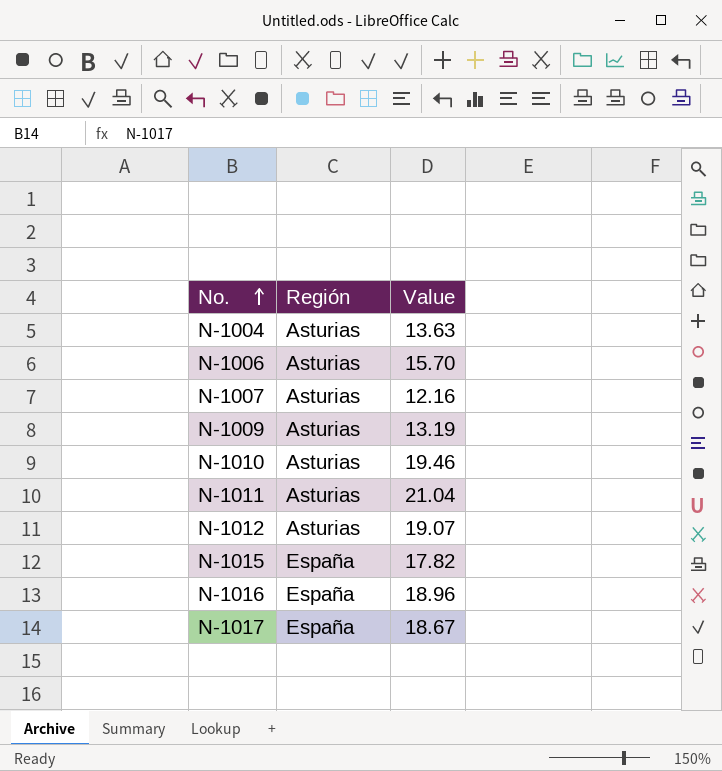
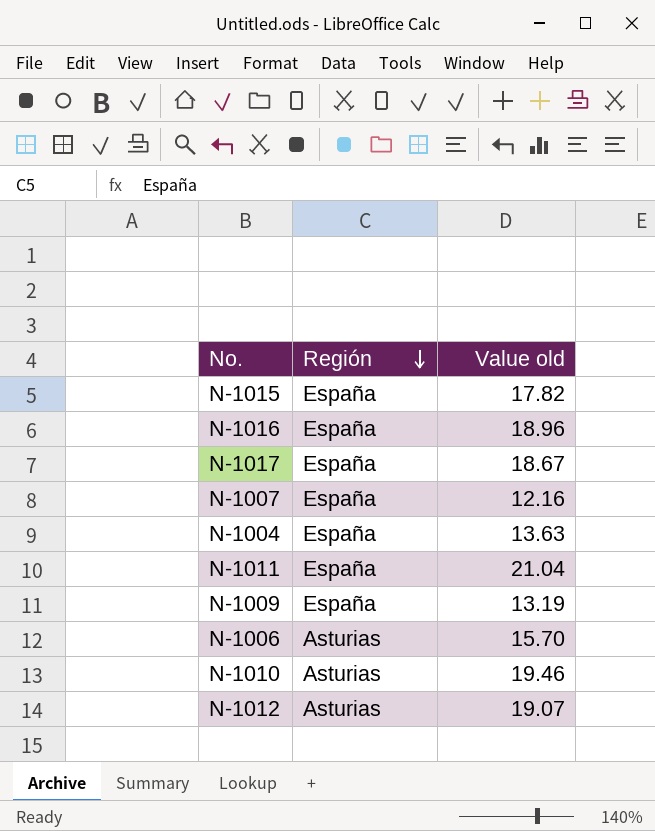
row order: No. ascending -> Región descending
column name: Value -> Value old
N-1007 | Región: Asturias -> España
N-1004 | Región: Asturias -> España
N-1011 | Región: Asturias -> España
N-1009 | Región: Asturias -> España

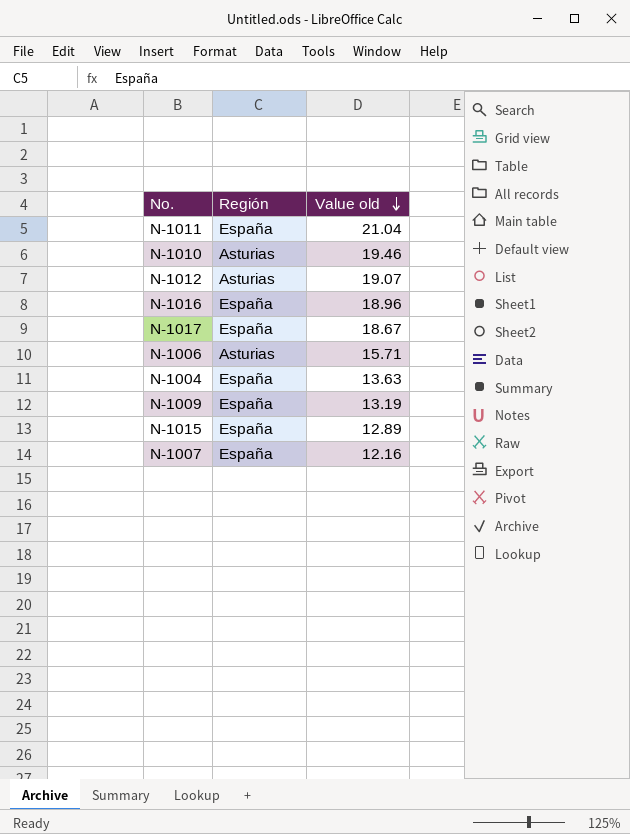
row order: Región descending -> Value old descending
N-1006 | Value old: 15.70 -> 15.71
N-1015 | Value old: 17.82 -> 12.89

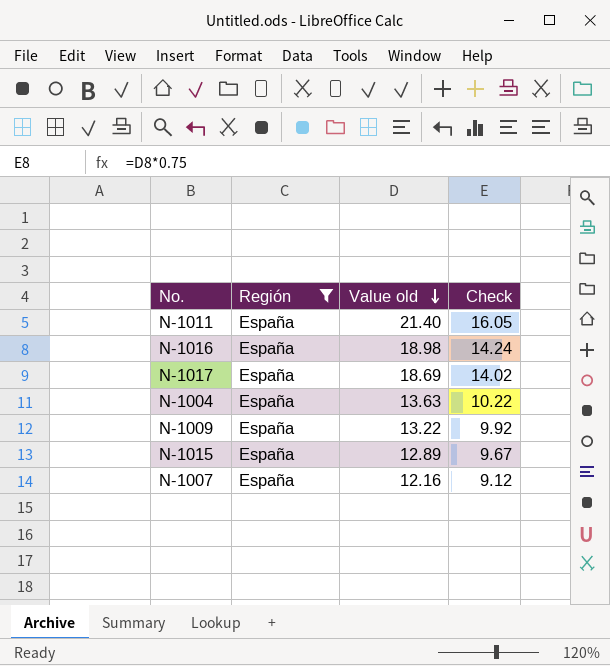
filter: none -> Región = España
column Check | formula: none -> [Value old] * 0.75
N-1011 | Value old: 21.04 -> 21.40
N-1016 | Value old: 18.96 -> 18.98
N-1017 | Value old: 18.67 -> 18.69
N-1009 | Value old: 13.19 -> 13.22

